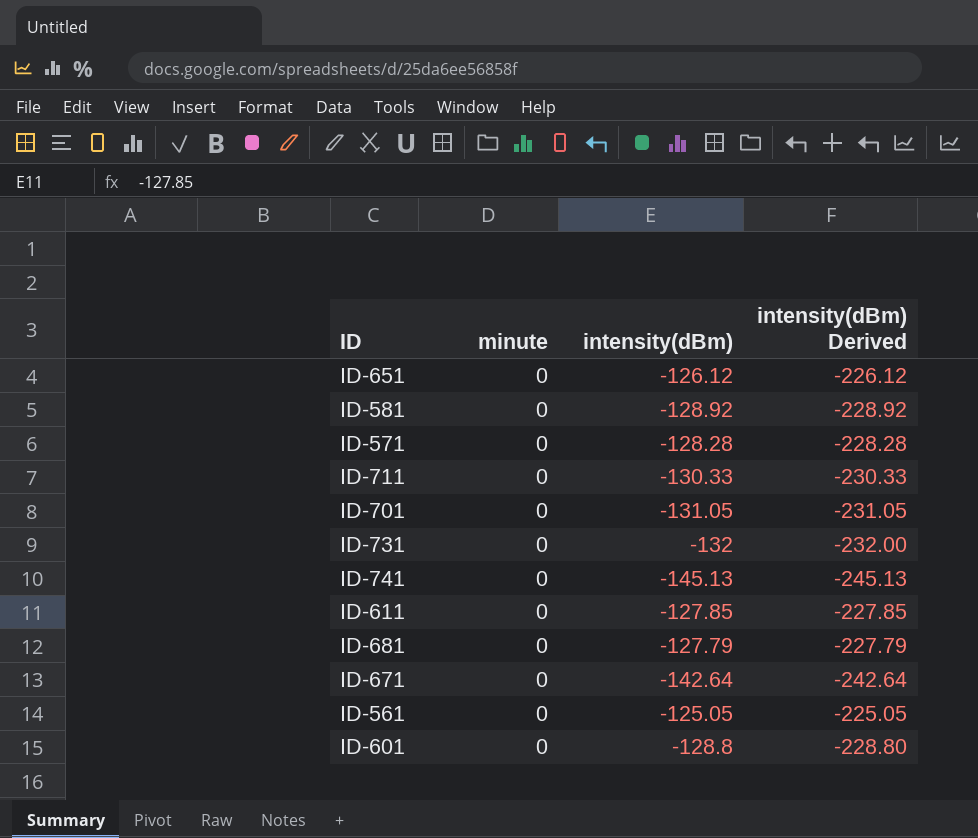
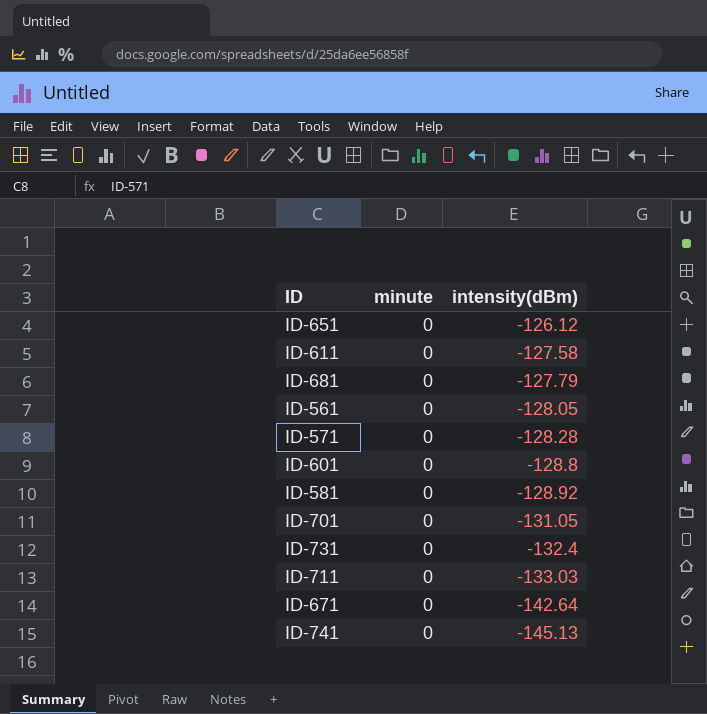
row order: none -> intensity(dBm) descending
column intensity(dBm) Derived | formula: [intensity(dBm)] - 100 -> none
ID-611 | intensity(dBm): -127.85 -> -127.58
ID-561 | intensity(dBm): -125.05 -> -128.05
ID-731 | intensity(dBm): -132 -> -132.4
ID-711 | intensity(dBm): -130.33 -> -133.03

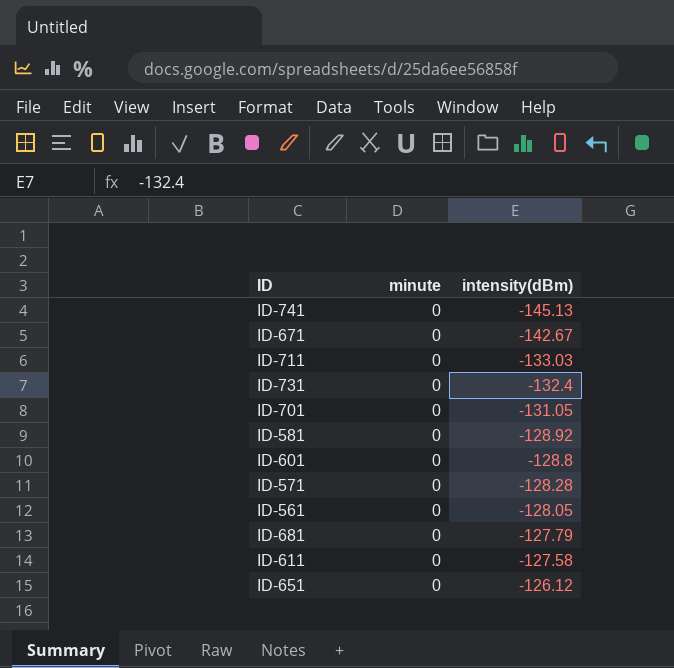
row order: intensity(dBm) descending -> intensity(dBm) ascending
ID-671 | intensity(dBm): -142.64 -> -142.67

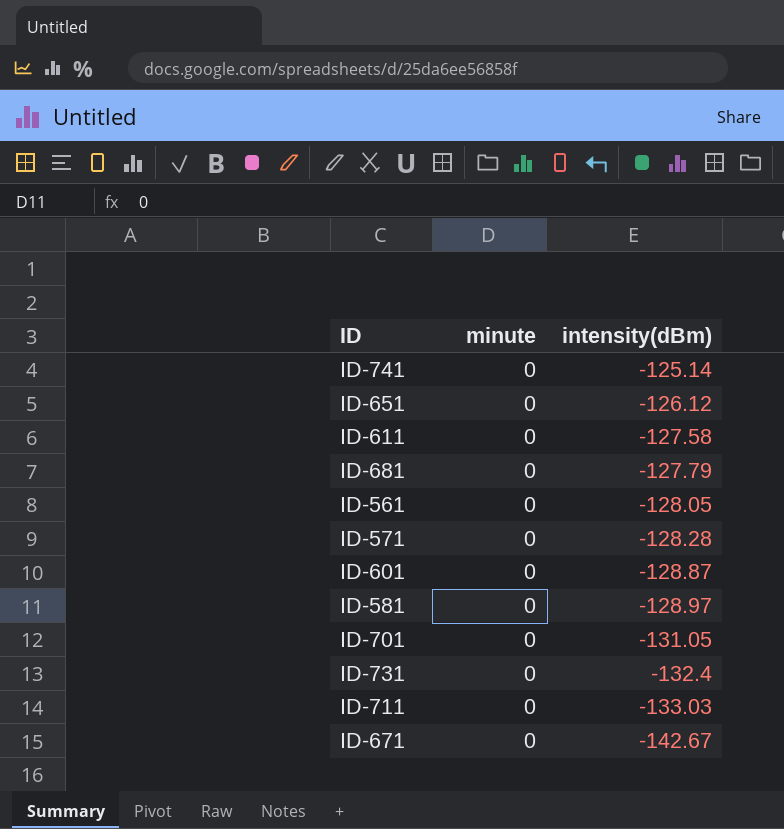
row order: intensity(dBm) ascending -> intensity(dBm) descending
ID-741 | intensity(dBm): -145.13 -> -125.14
ID-601 | intensity(dBm): -128.8 -> -128.87
ID-581 | intensity(dBm): -128.92 -> -128.97

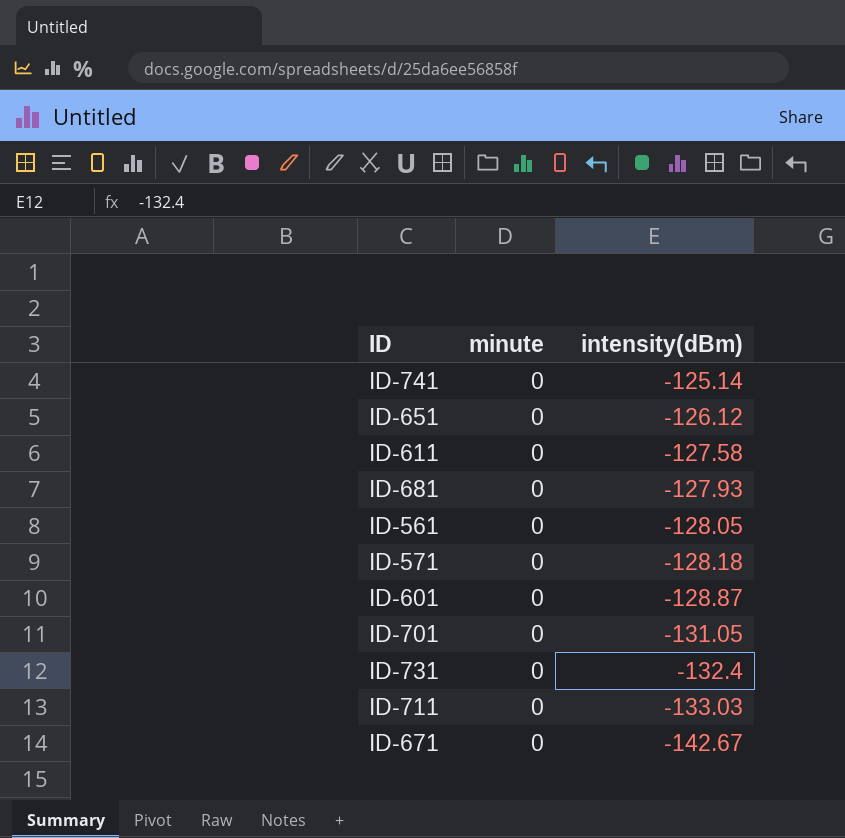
row ID-581: 0 | -128.97 -> none
ID-681 | intensity(dBm): -127.79 -> -127.93
ID-571 | intensity(dBm): -128.28 -> -128.18

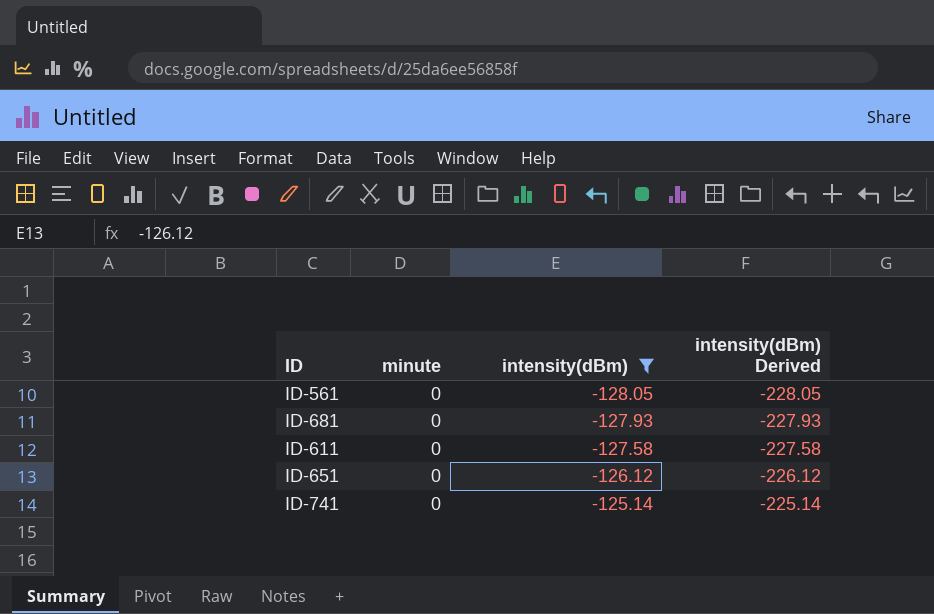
filter: none -> intensity(dBm) >= -128.05
row order: intensity(dBm) descending -> intensity(dBm) ascending
column intensity(dBm) Derived | formula: none -> [intensity(dBm)] - 100

